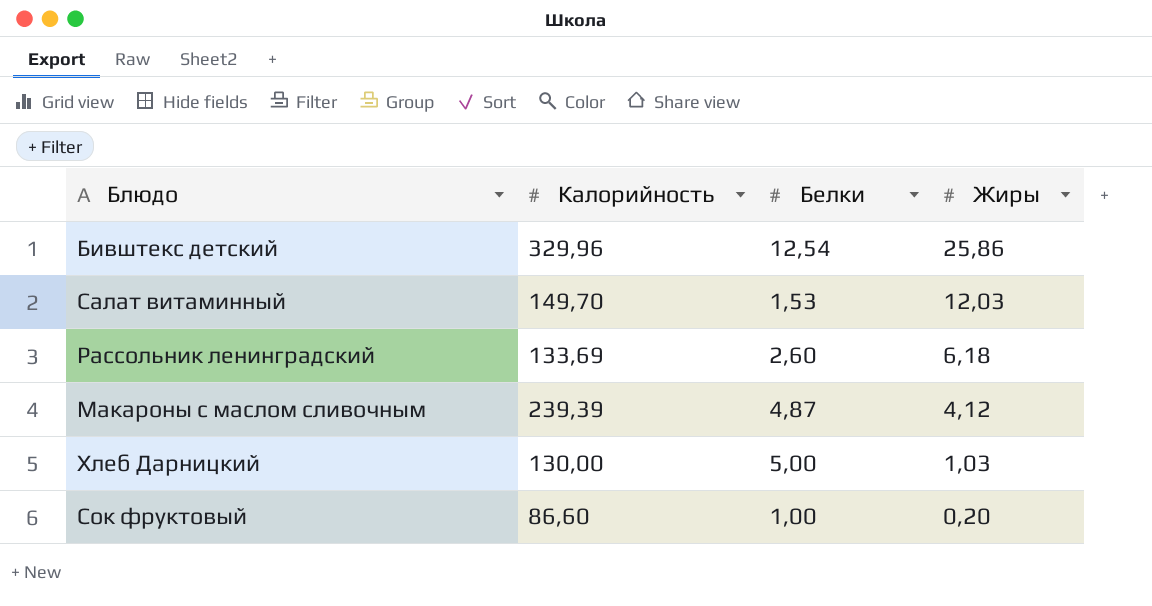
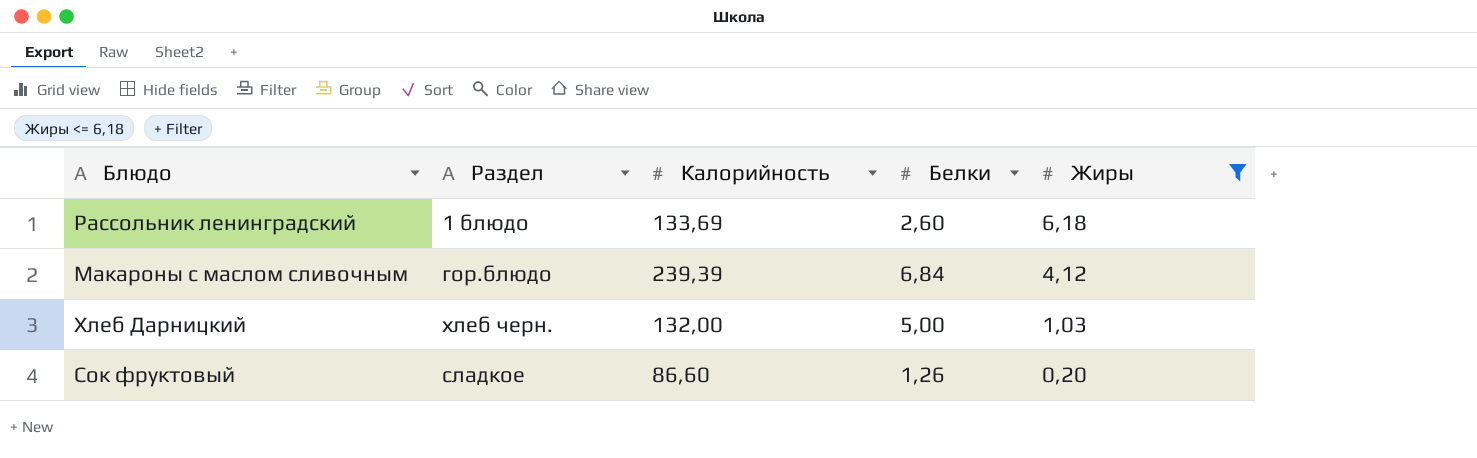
filter: none -> Жиры <= 6,18
column Раздел | position: none -> 2
Макароны с маслом сливочным | Белки: 4,87 -> 6,84
Хлеб Дарницкий | Калорийность: 130,00 -> 132,00
Сок фруктовый | Белки: 1,00 -> 1,26

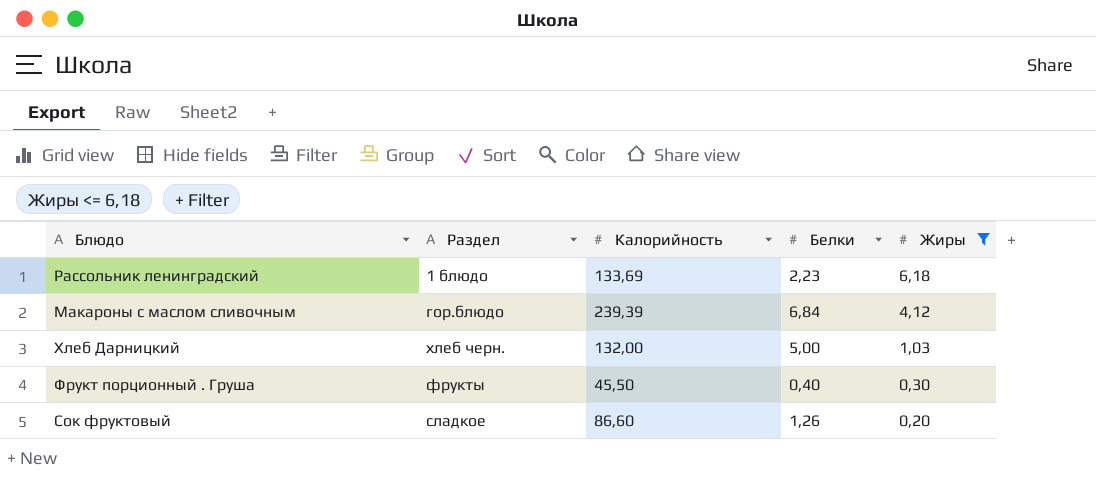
Рассольник ленинградский | Белки: 2,60 -> 2,23
row Фрукт порционный . Груша: none -> фрукты | 45,50 | 0,40 | 0,30

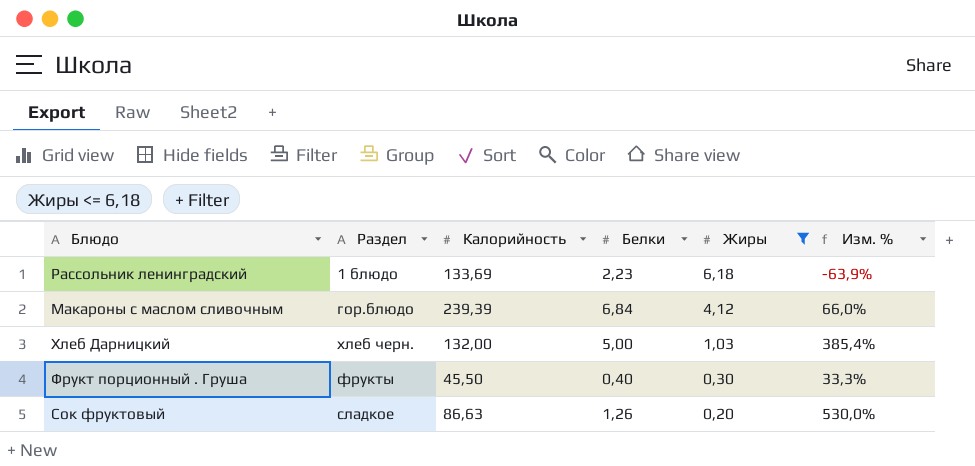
column Изм. % | formula: none -> ([Белки] - [Жиры]) / [Жиры]
Сок фруктовый | Калорийность: 86,60 -> 86,63

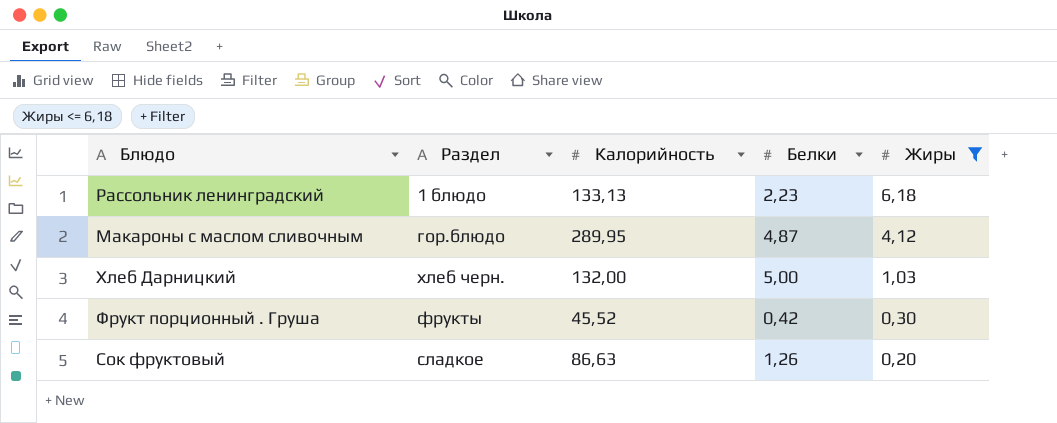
column Изм. % | formula: ([Белки] - [Жиры]) / [Жиры] -> none
Рассольник ленинградский | Калорийность: 133,69 -> 133,13
Макароны с маслом сливочным | Калорийность: 239,39 -> 289,95
Макароны с маслом сливочным | Белки: 6,84 -> 4,87
Фрукт порционный . Груша | Калорийность: 45,50 -> 45,52
Фрукт порционный . Груша | Белки: 0,40 -> 0,42

